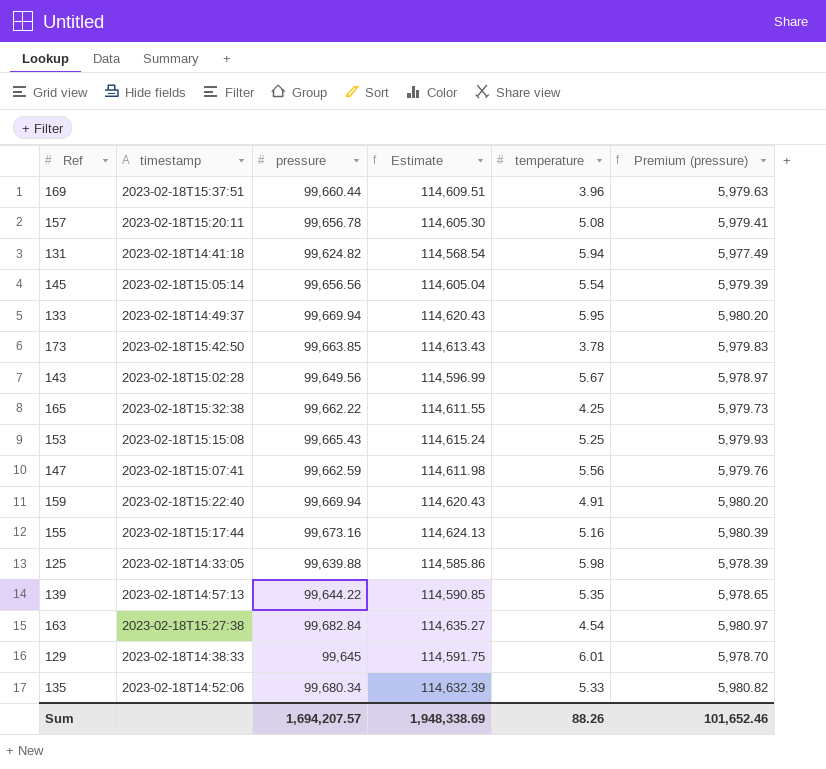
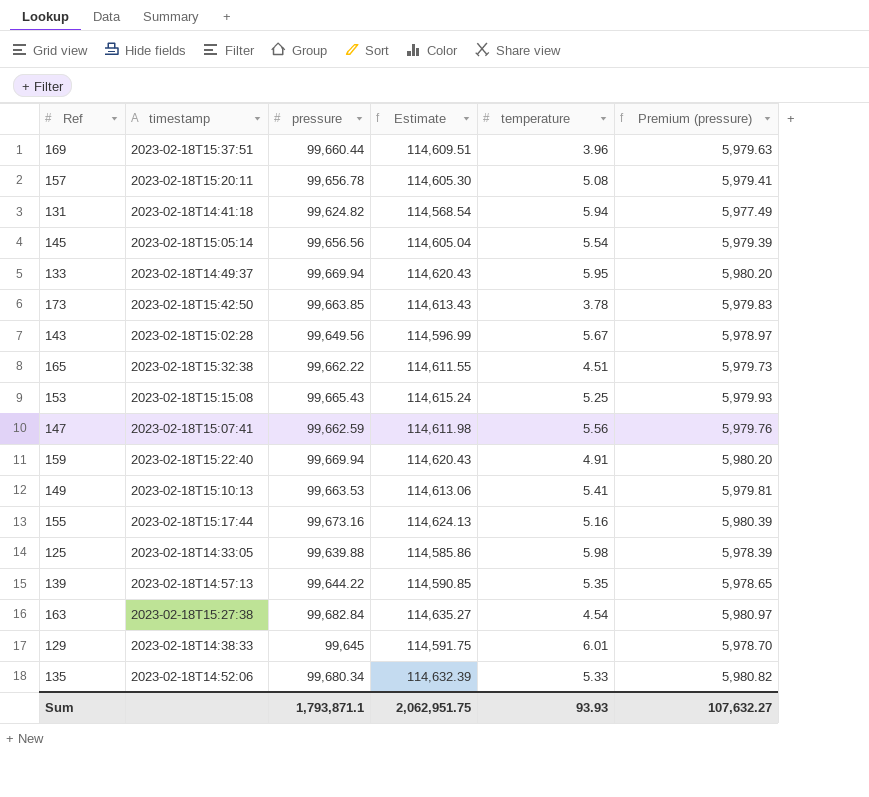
165 | temperature: 4.25 -> 4.51
row 149: none -> 2023-02-18T15:10:13 | 99,663.53 | 114,613.06 | 5.41 | 5,979.81
Sum | pressure: 1,694,207.57 -> 1,793,871.1
Sum | Estimate: 1,948,338.69 -> 2,062,951.75
Sum | temperature: 88.26 -> 93.93
Sum | Premium (pressure): 101,652.46 -> 107,632.27

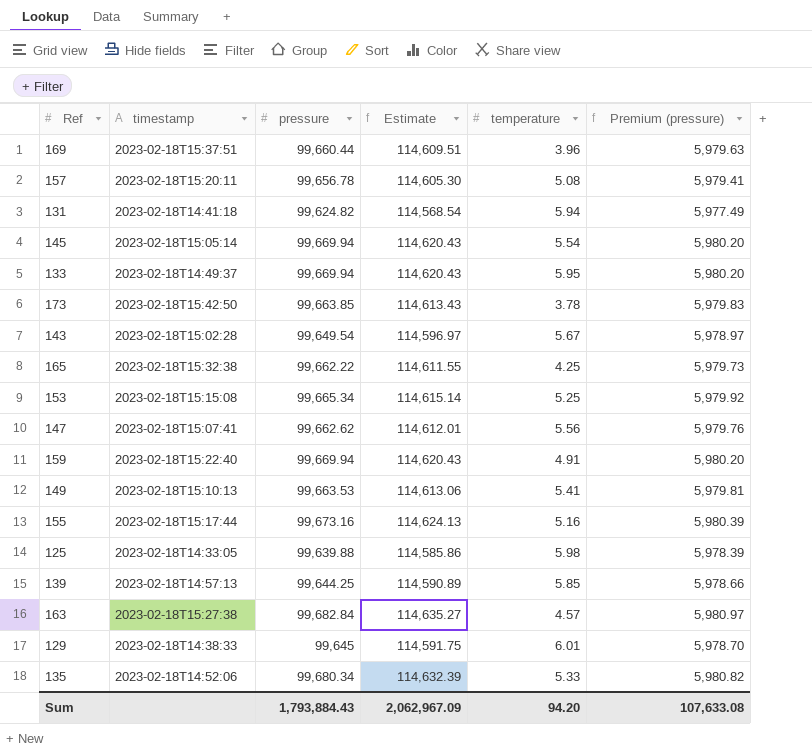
145 | pressure: 99,656.56 -> 99,669.94
145 | Estimate: 114,605.04 -> 114,620.43
145 | Premium (pressure): 5,979.39 -> 5,980.20
143 | pressure: 99,649.56 -> 99,649.54
143 | Estimate: 114,596.99 -> 114,596.97
165 | temperature: 4.51 -> 4.25
153 | pressure: 99,665.43 -> 99,665.34
153 | Estimate: 114,615.24 -> 114,615.14
153 | Premium (pressure): 5,979.93 -> 5,979.92
147 | pressure: 99,662.59 -> 99,662.62
147 | Estimate: 114,611.98 -> 114,612.01
139 | pressure: 99,644.22 -> 99,644.25
139 | Estimate: 114,590.85 -> 114,590.89
139 | temperature: 5.35 -> 5.85
139 | Premium (pressure): 5,978.65 -> 5,978.66
163 | temperature: 4.54 -> 4.57
Sum | pressure: 1,793,871.1 -> 1,793,884.43
Sum | Estimate: 2,062,951.75 -> 2,062,967.09
Sum | temperature: 93.93 -> 94.20
Sum | Premium (pressure): 107,632.27 -> 107,633.08

